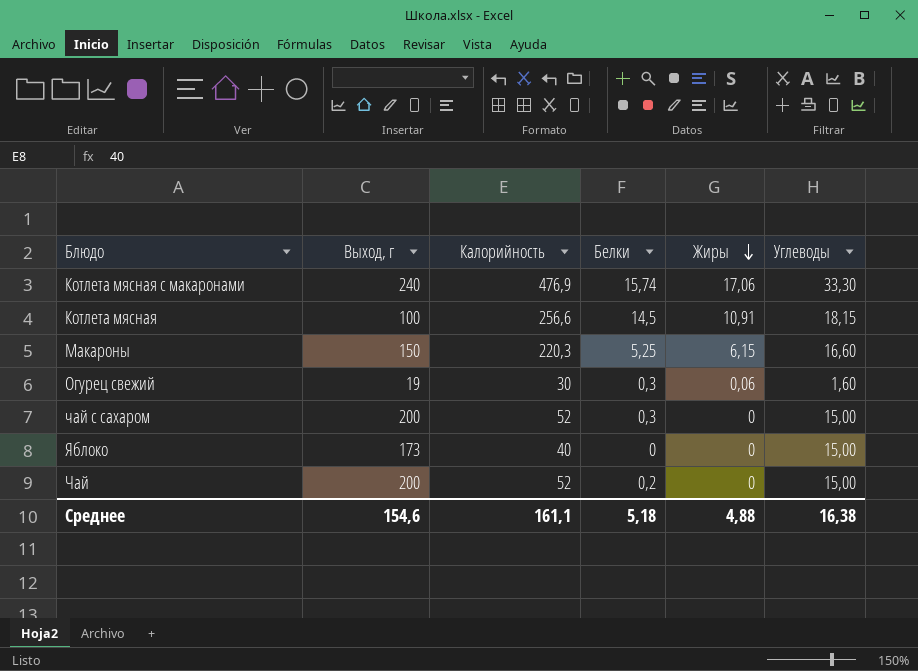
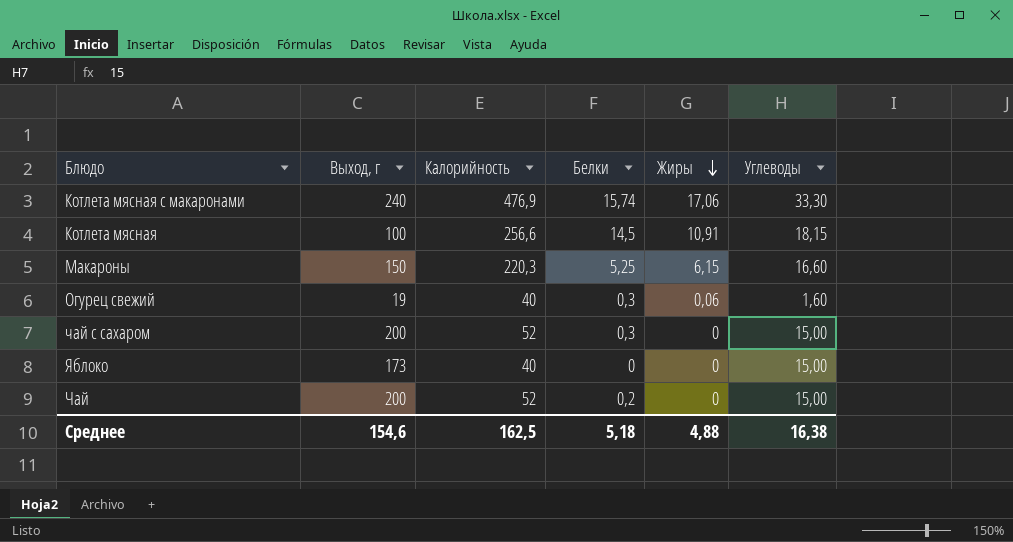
Огурец свежий | Калорийность: 30 -> 40
Среднее | Калорийность: 161,1 -> 162,5

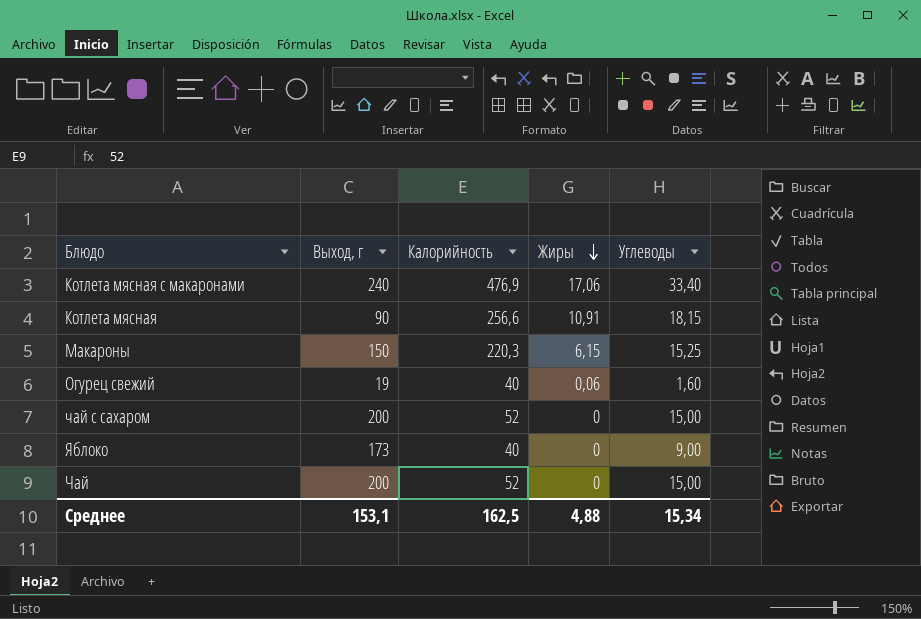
column Белки | position: 4 -> none
Котлета мясная с макаронами | Углеводы: 33,30 -> 33,40
Котлета мясная | Выход, г: 100 -> 90
Макароны | Углеводы: 16,60 -> 15,25
Яблоко | Углеводы: 15,00 -> 9,00
Среднее | Выход, г: 154,6 -> 153,1
Среднее | Углеводы: 16,38 -> 15,34

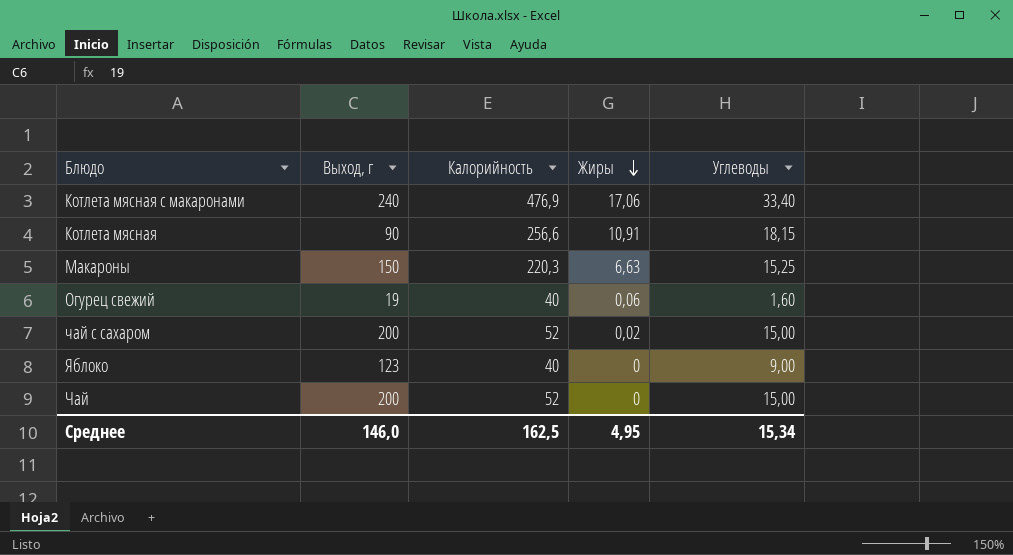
Макароны | Жиры: 6,15 -> 6,63
чай с сахаром | Жиры: 0 -> 0,02
Яблоко | Выход, г: 173 -> 123
Среднее | Выход, г: 153,1 -> 146,0
Среднее | Жиры: 4,88 -> 4,95

